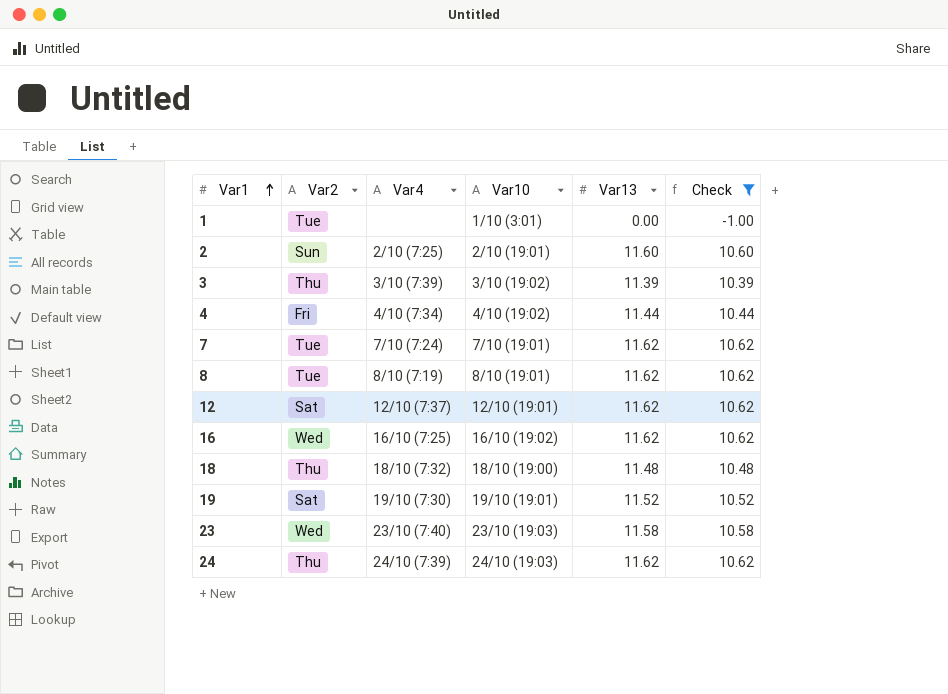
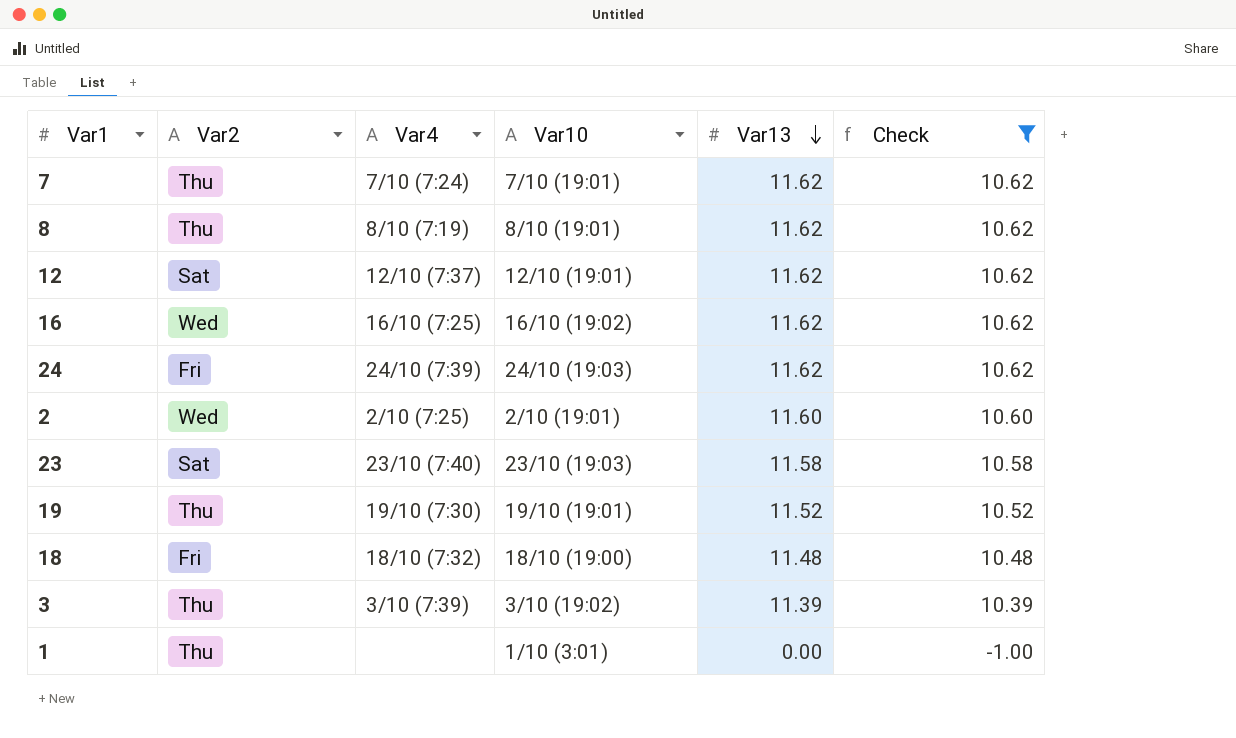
row order: Var1 ascending -> Var13 descending
row 4: Fri | 4/10 (7:34) | 4/10 (19:02) | 11.44 | 10.44 -> none
7 | Var2: Tue -> Thu
8 | Var2: Tue -> Thu
24 | Var2: Thu -> Fri
2 | Var2: Sun -> Wed
23 | Var2: Wed -> Sat
19 | Var2: Sat -> Thu
18 | Var2: Thu -> Fri
1 | Var2: Tue -> Thu

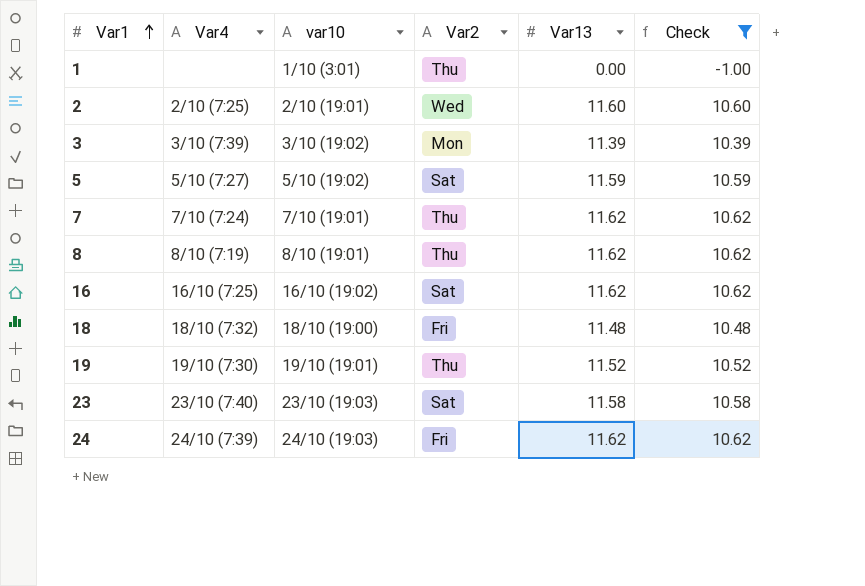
row order: Var13 descending -> Var1 ascending
column name: Var10 -> var10
column Var2 | position: 2 -> 4
row 12: Sat | 12/10 (7:37) | 12/10 (19:01) | 11.62 | 10.62 -> none
3 | Var2: Thu -> Mon
row 5: none -> 5/10 (7:27) | 5/10 (19:02) | Sat | 11.59 | 10.59
16 | Var2: Wed -> Sat

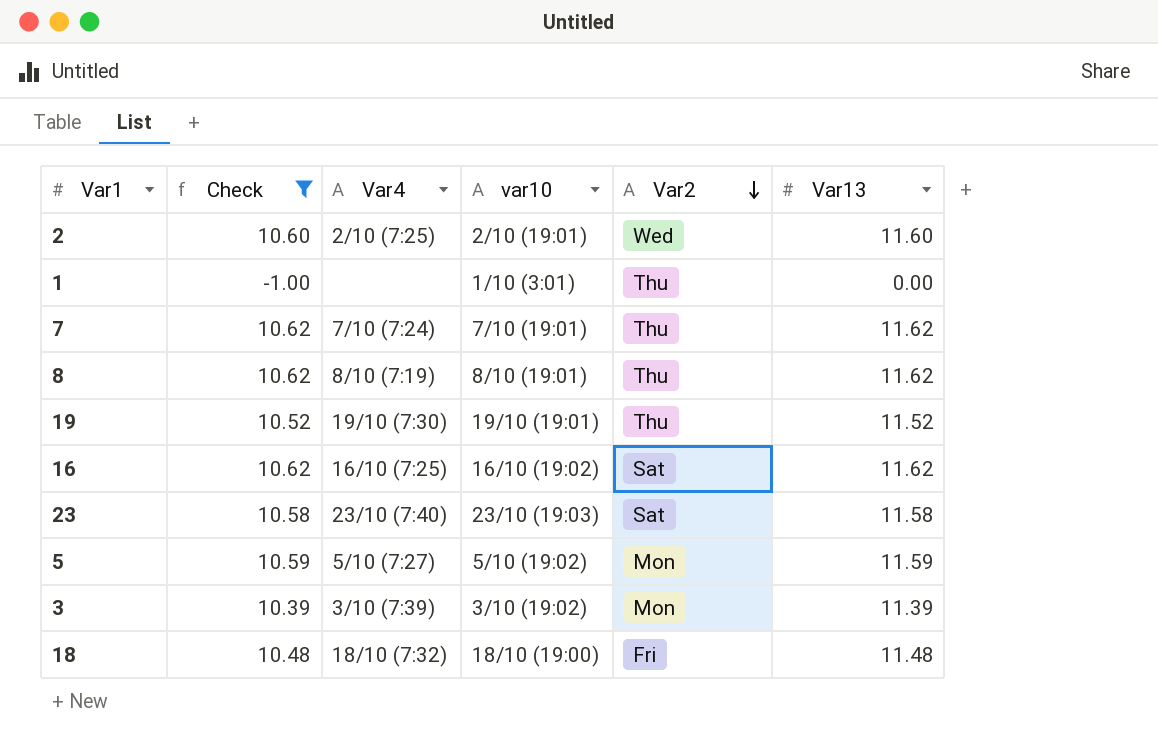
row order: Var1 ascending -> Var2 descending
column Check | position: 6 -> 2
row 24: 24/10 (7:39) | 24/10 (19:03) | Fri | 11.62 | 10.62 -> none
5 | Var2: Sat -> Mon

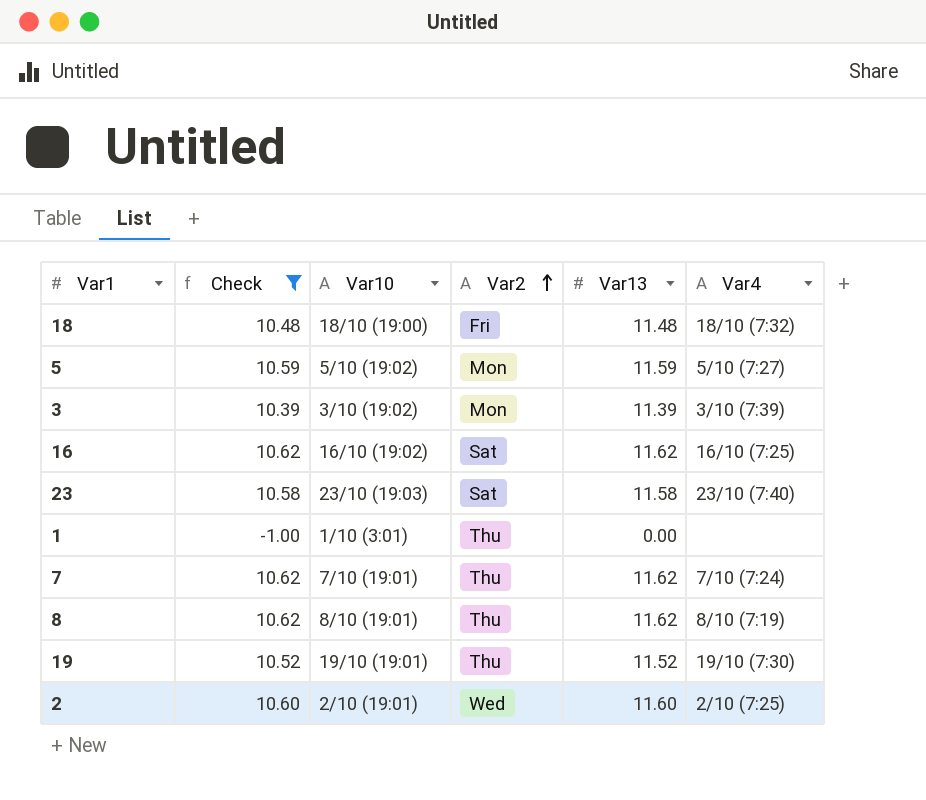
row order: Var2 descending -> Var2 ascending
column name: var10 -> Var10
column Var4 | position: 3 -> 6

